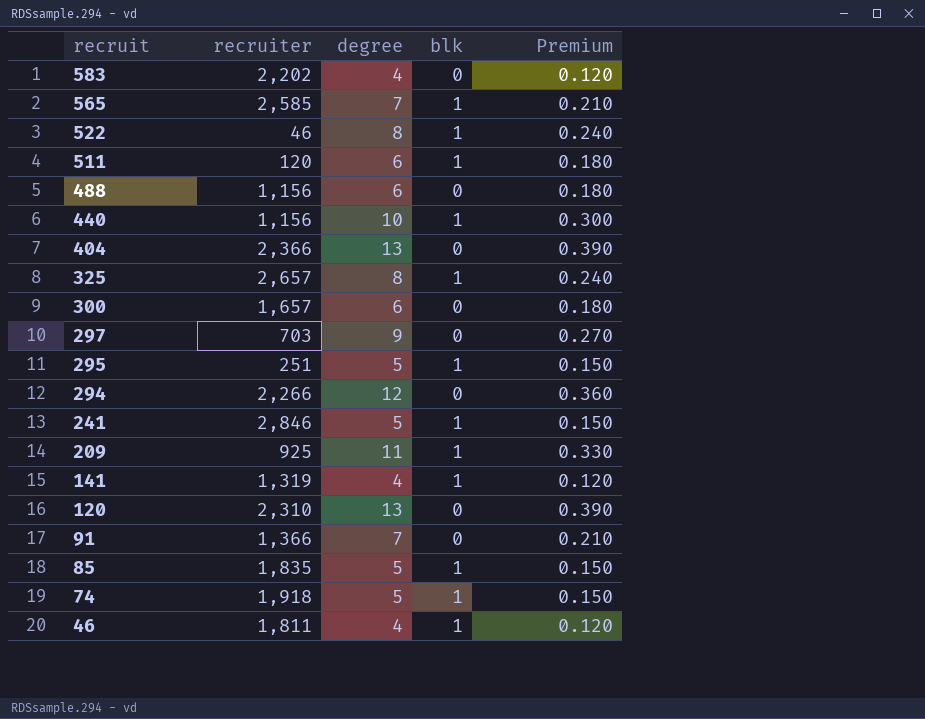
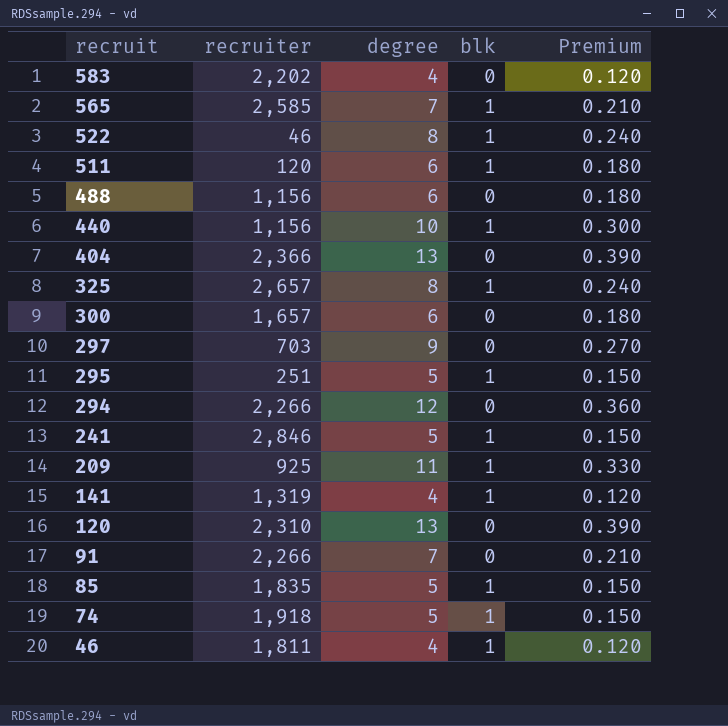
91 | recruiter: 1,366 -> 2,266

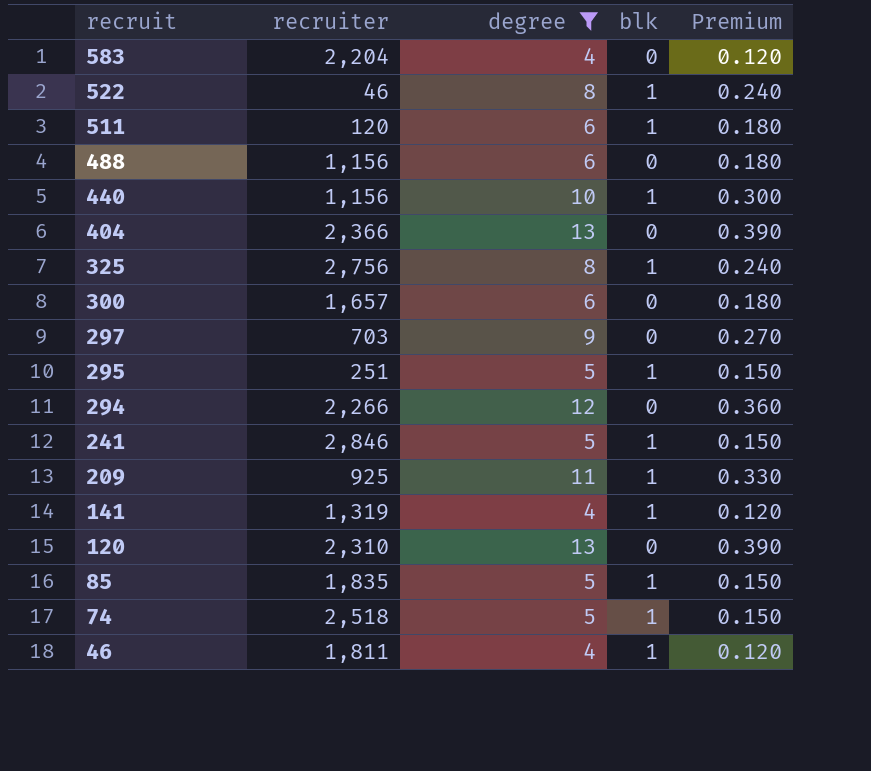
filter: none -> degree != 7
583 | recruiter: 2,202 -> 2,204
325 | recruiter: 2,657 -> 2,756
74 | recruiter: 1,918 -> 2,518

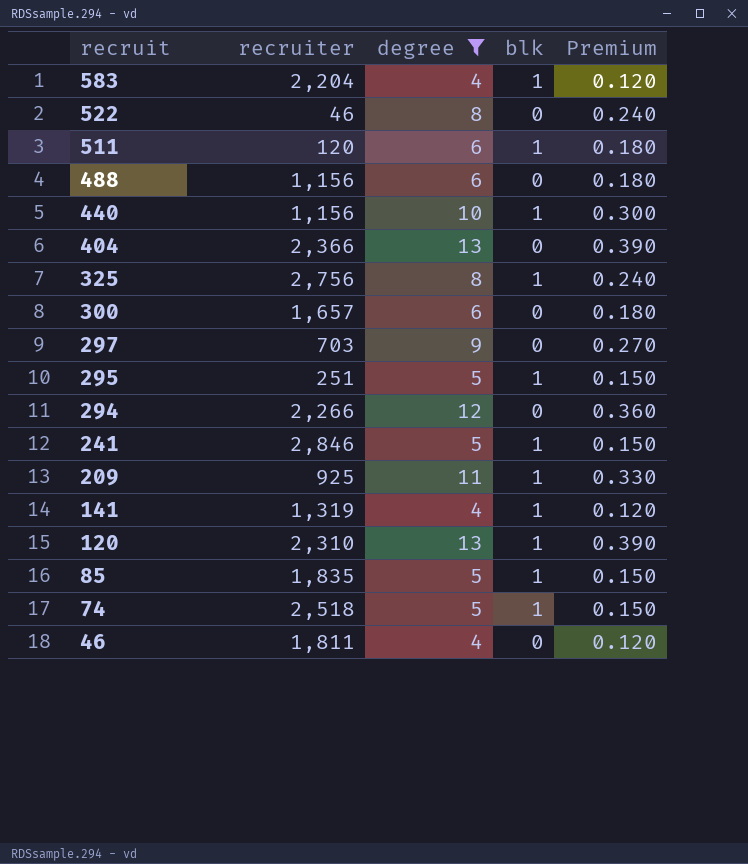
583 | blk: 0 -> 1
522 | blk: 1 -> 0
120 | blk: 0 -> 1
46 | blk: 1 -> 0

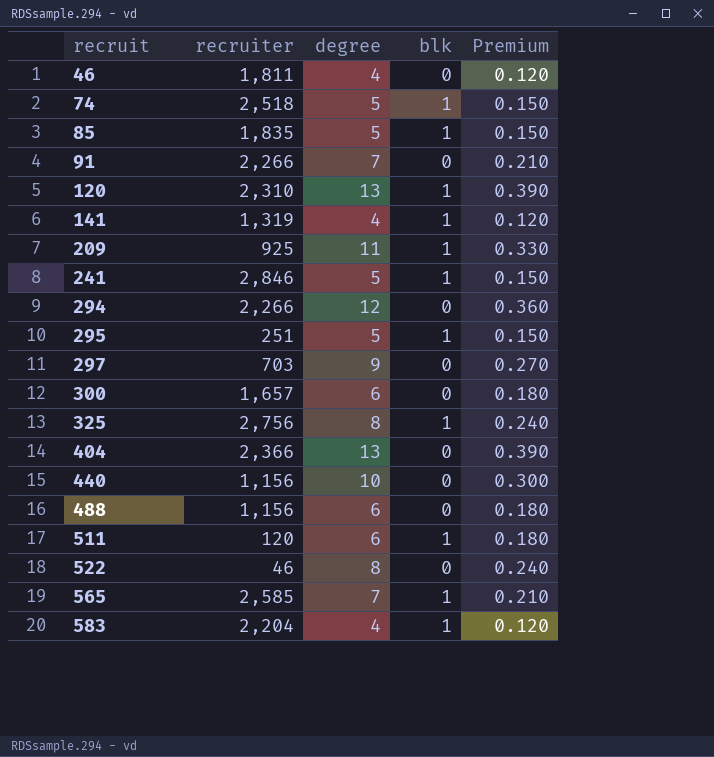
filter: degree != 7 -> none
row order: recruit descending -> recruit ascending
440 | blk: 1 -> 0

